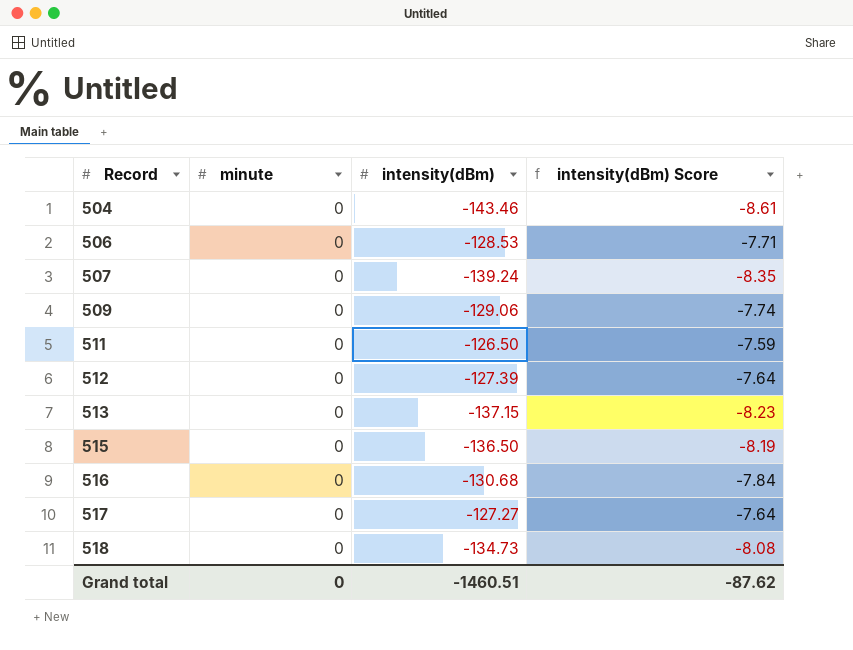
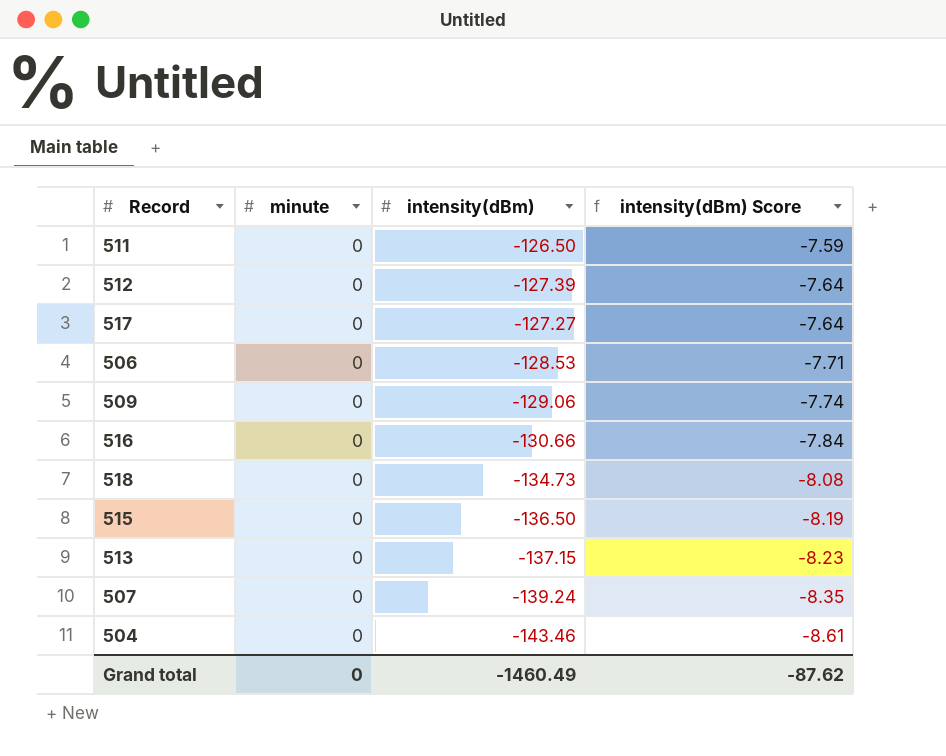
row order: Record ascending -> intensity(dBm) Score descending
516 | intensity(dBm): -130.68 -> -130.66
Grand total | intensity(dBm): -1460.51 -> -1460.49

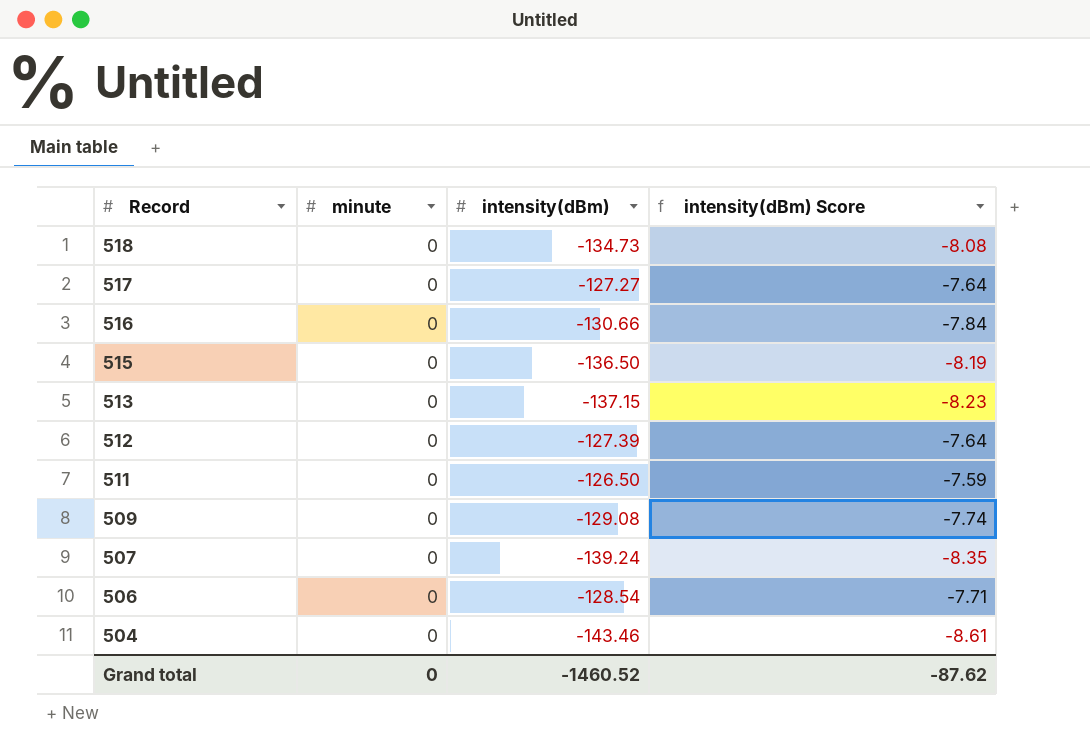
row order: intensity(dBm) Score descending -> Record descending
509 | intensity(dBm): -129.06 -> -129.08
506 | intensity(dBm): -128.53 -> -128.54
Grand total | intensity(dBm): -1460.49 -> -1460.52

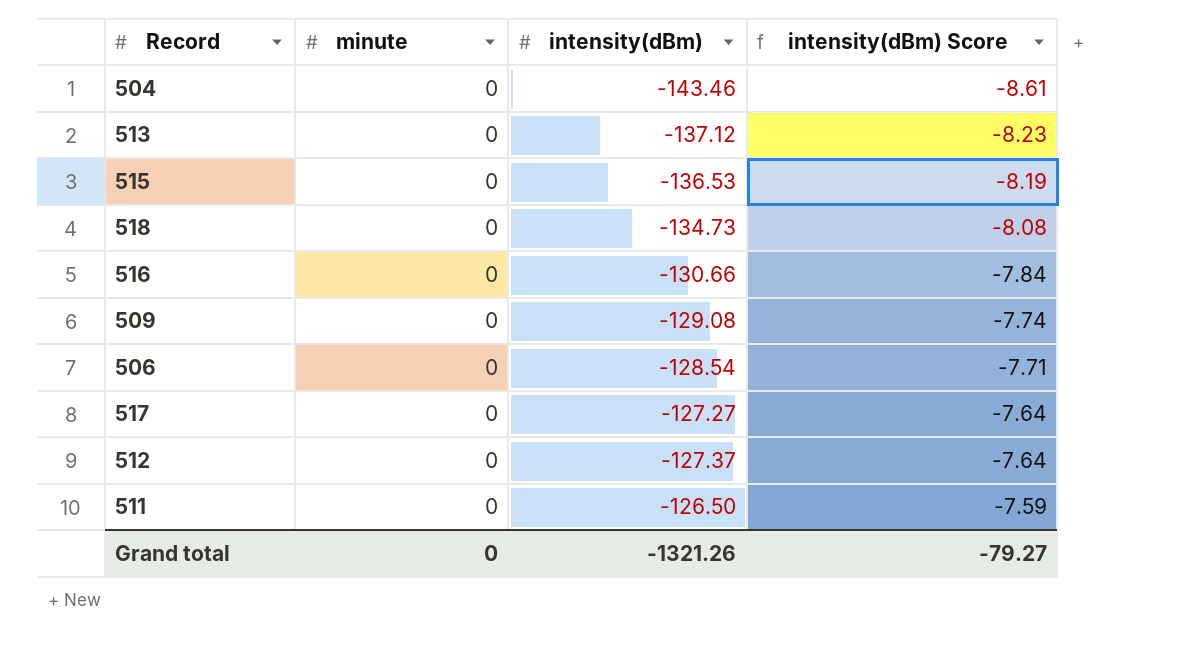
row order: Record descending -> intensity(dBm) Score ascending
row 507: 0 | -139.24 | -8.35 -> none
513 | intensity(dBm): -137.15 -> -137.12
515 | intensity(dBm): -136.50 -> -136.53
512 | intensity(dBm): -127.39 -> -127.37
Grand total | intensity(dBm): -1460.52 -> -1321.26
Grand total | intensity(dBm) Score: -87.62 -> -79.27

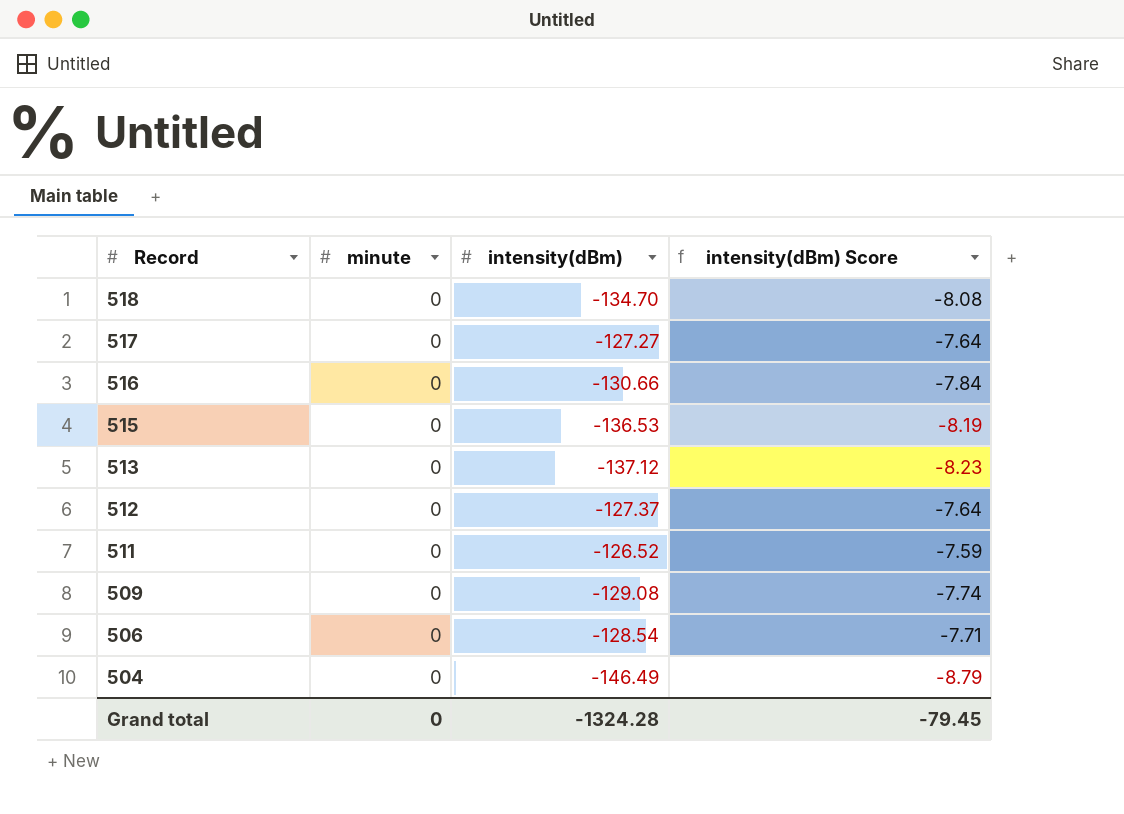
row order: intensity(dBm) Score ascending -> Record descending
518 | intensity(dBm): -134.73 -> -134.70
511 | intensity(dBm): -126.50 -> -126.52
504 | intensity(dBm): -143.46 -> -146.49
504 | intensity(dBm) Score: -8.61 -> -8.79
Grand total | intensity(dBm): -1321.26 -> -1324.28
Grand total | intensity(dBm) Score: -79.27 -> -79.45

